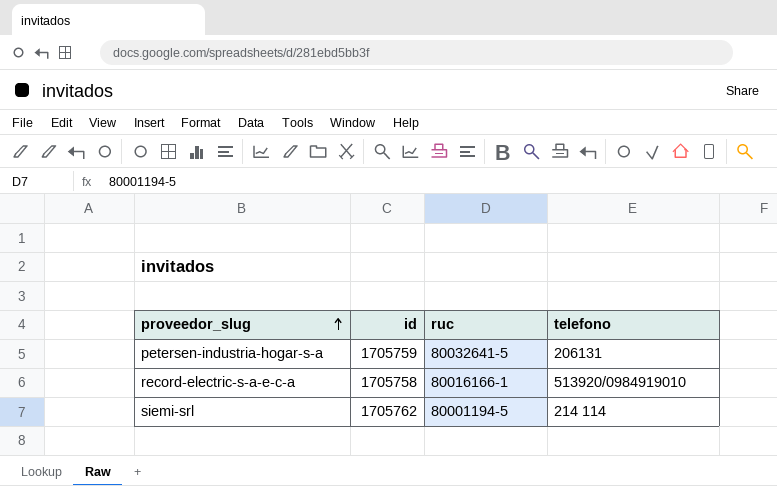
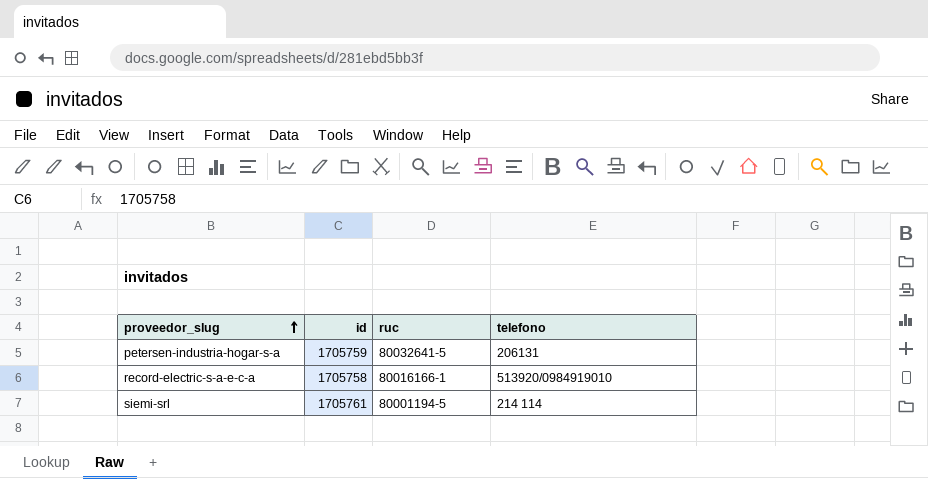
siemi-srl | id: 1705762 -> 1705761

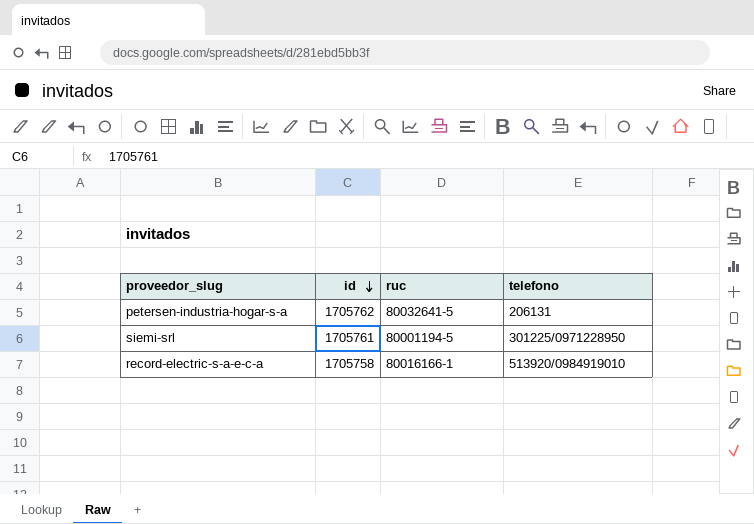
row order: proveedor_slug ascending -> id descending
petersen-industria-hogar-s-a | id: 1705759 -> 1705762
siemi-srl | telefono: 214 114 -> 301225/0971228950

